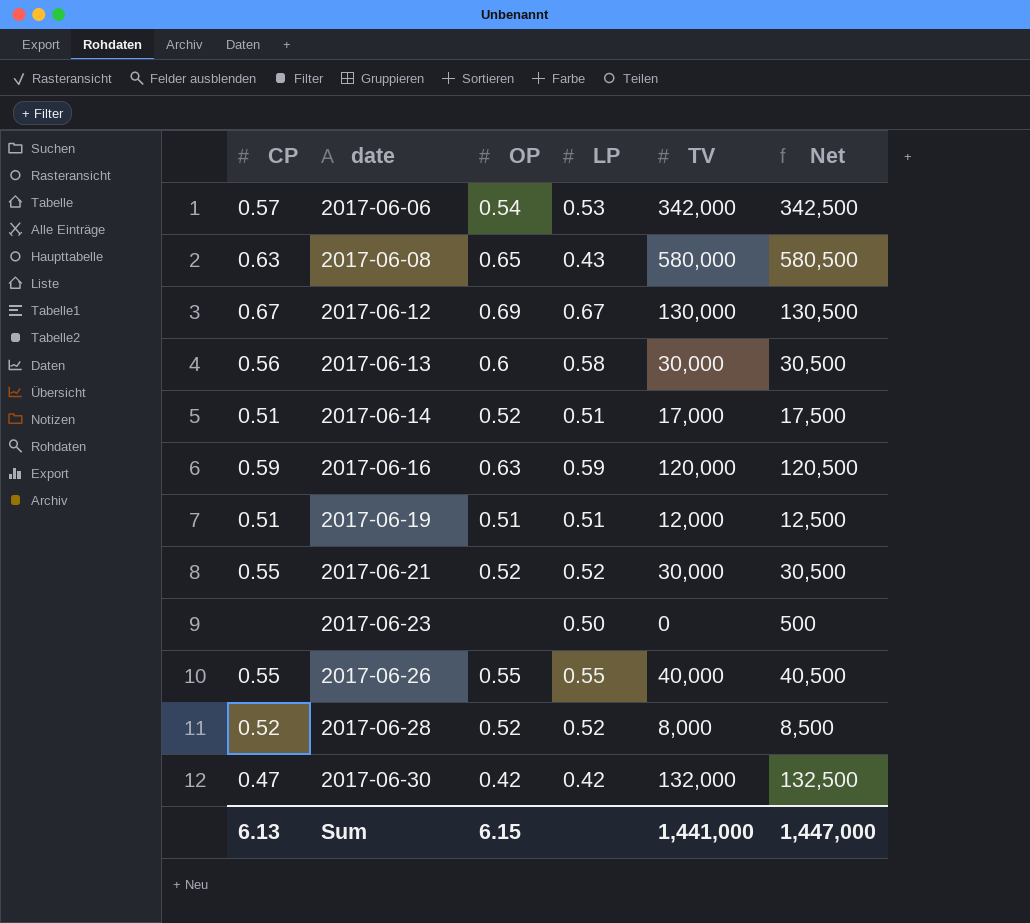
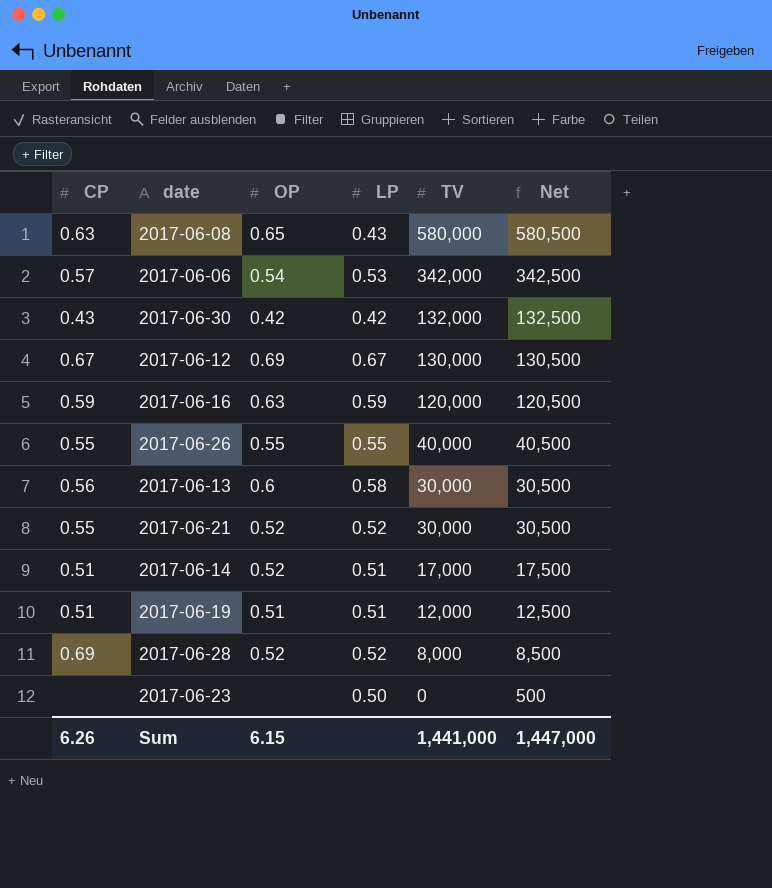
row order: date ascending -> TV descending
2017-06-30 | CP: 0.47 -> 0.43
2017-06-28 | CP: 0.52 -> 0.69
Sum | CP: 6.13 -> 6.26

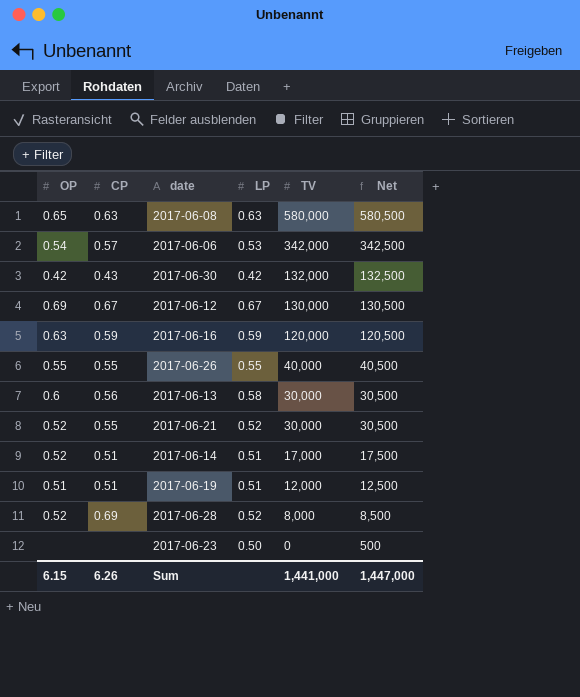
column OP | position: 3 -> 1
2017-06-08 | LP: 0.43 -> 0.63

